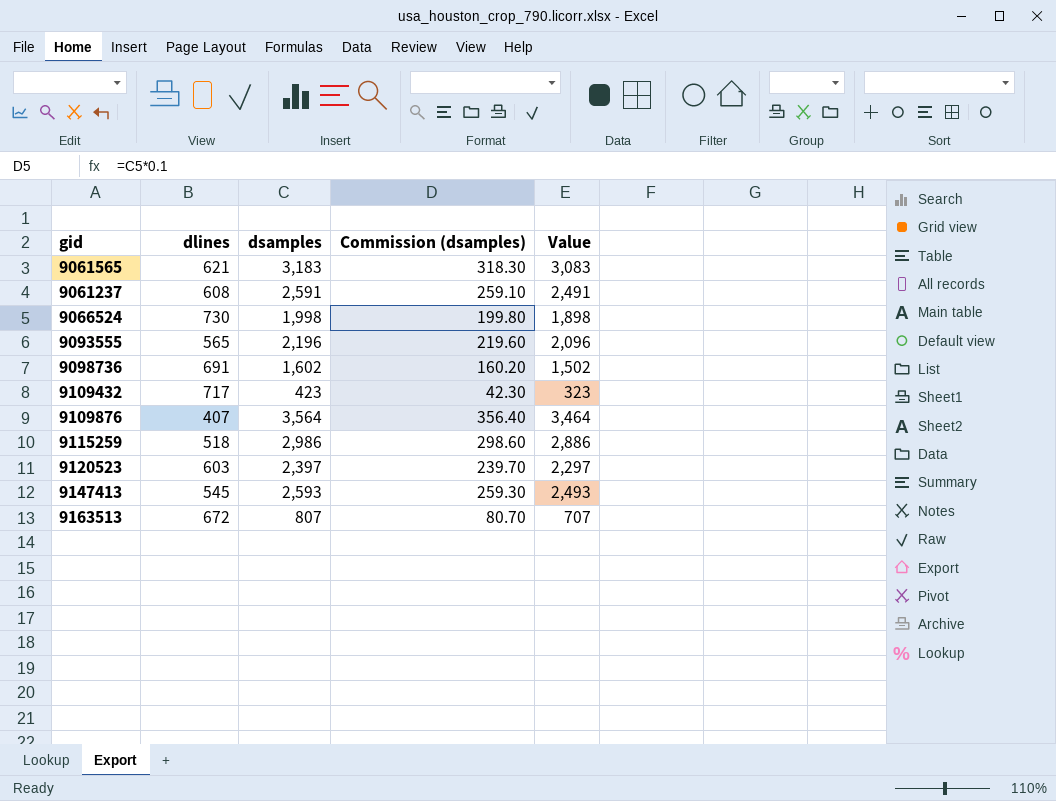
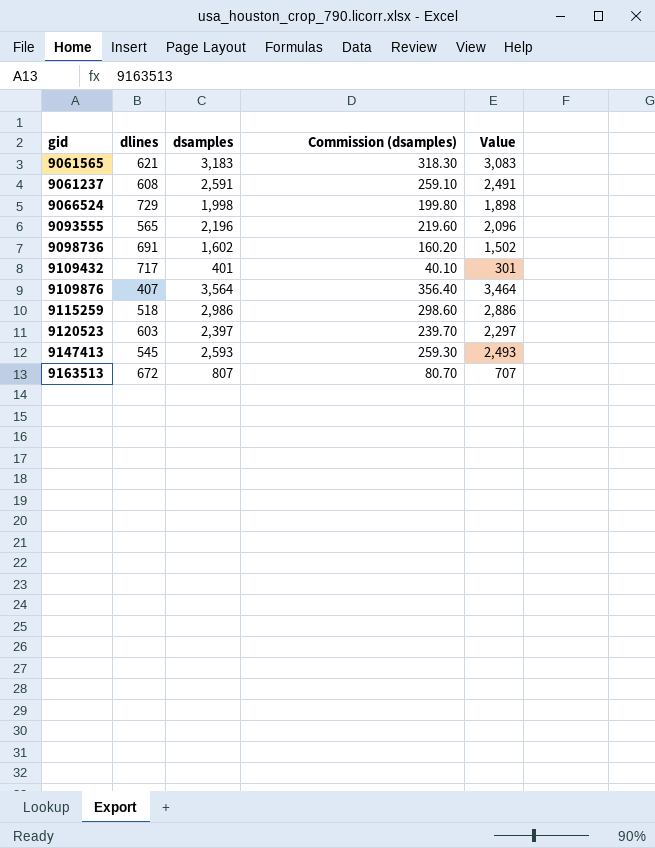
9066524 | dlines: 730 -> 729
9109432 | dsamples: 423 -> 401
9109432 | Commission (dsamples): 42.30 -> 40.10
9109432 | Value: 323 -> 301

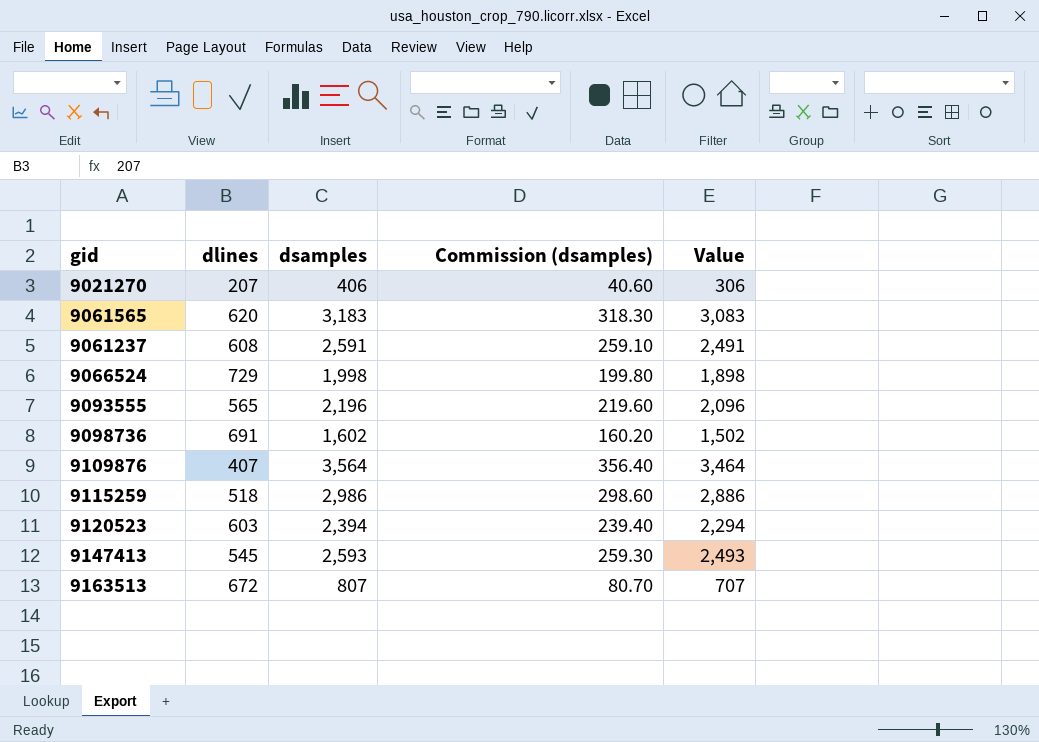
row 9109432: 717 | 401 | 40.10 | 301 -> none
row 9021270: none -> 207 | 406 | 40.60 | 306
9061565 | dlines: 621 -> 620
9120523 | dsamples: 2,397 -> 2,394
9120523 | Commission (dsamples): 239.70 -> 239.40
9120523 | Value: 2,297 -> 2,294

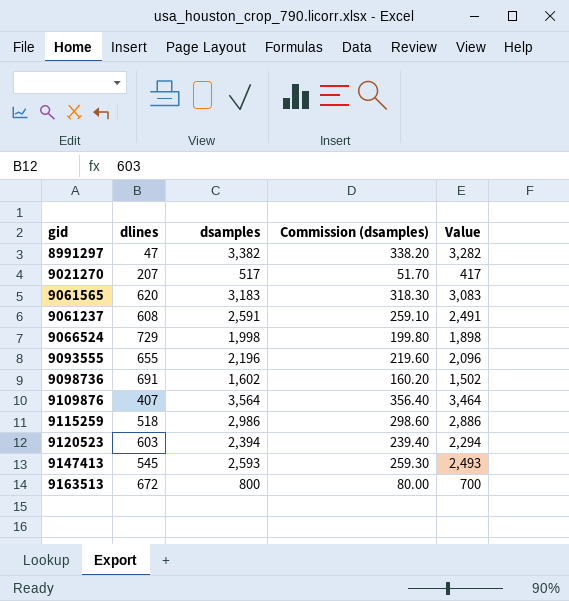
row 8991297: none -> 47 | 3,382 | 338.20 | 3,282
9021270 | dsamples: 406 -> 517
9021270 | Commission (dsamples): 40.60 -> 51.70
9021270 | Value: 306 -> 417
9093555 | dlines: 565 -> 655
9163513 | dsamples: 807 -> 800
9163513 | Commission (dsamples): 80.70 -> 80.00
9163513 | Value: 707 -> 700

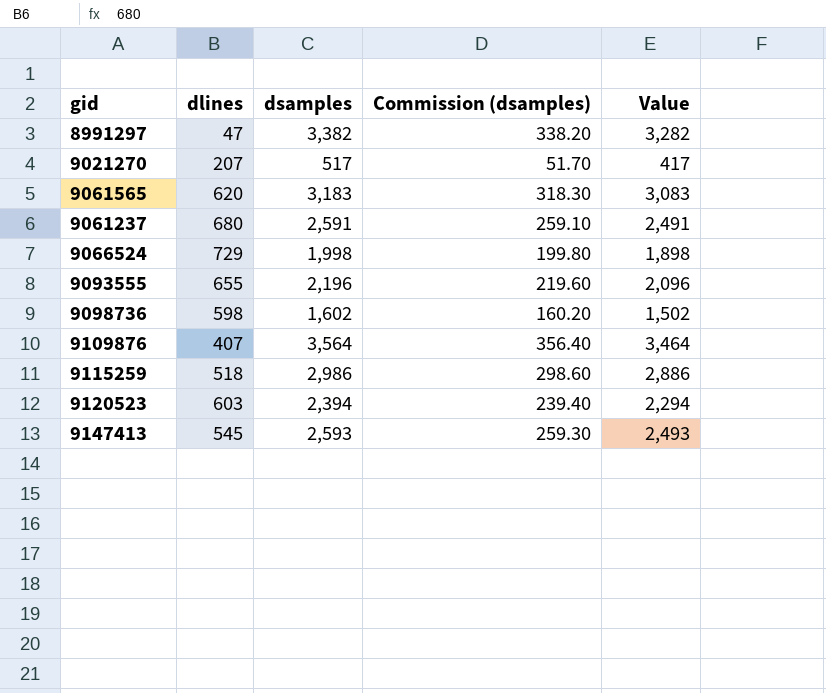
row 9163513: 672 | 800 | 80.00 | 700 -> none
9061237 | dlines: 608 -> 680
9098736 | dlines: 691 -> 598

